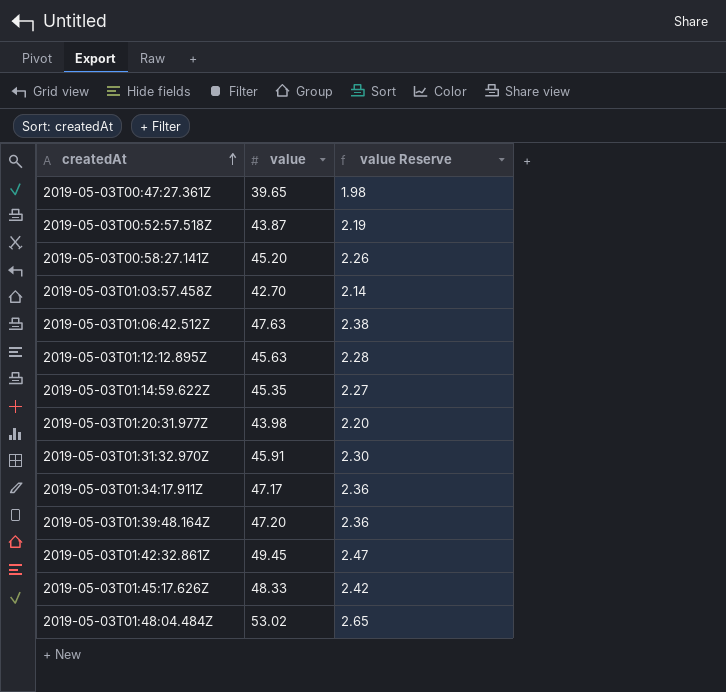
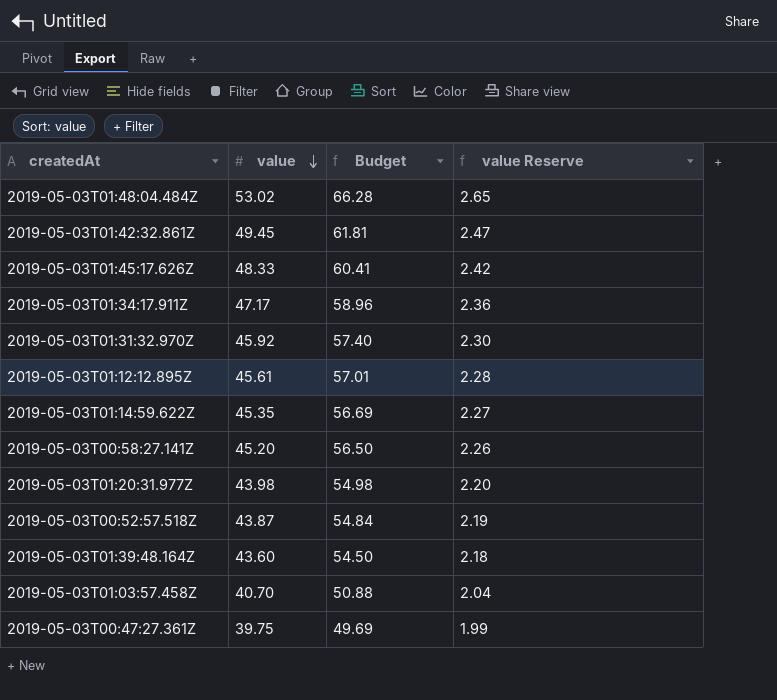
row order: createdAt ascending -> value descending
column Budget | formula: none -> [value] * 1.25
row 2019-05-03T01:06:42.512Z: 47.63 | 2.38 -> none
2019-05-03T01:31:32.970Z | value: 45.91 -> 45.92
2019-05-03T01:12:12.895Z | value: 45.63 -> 45.61
2019-05-03T01:39:48.164Z | value: 47.20 -> 43.60
2019-05-03T01:39:48.164Z | value Reserve: 2.36 -> 2.18
2019-05-03T01:03:57.458Z | value: 42.70 -> 40.70
2019-05-03T01:03:57.458Z | value Reserve: 2.14 -> 2.04
2019-05-03T00:47:27.361Z | value: 39.65 -> 39.75
2019-05-03T00:47:27.361Z | value Reserve: 1.98 -> 1.99

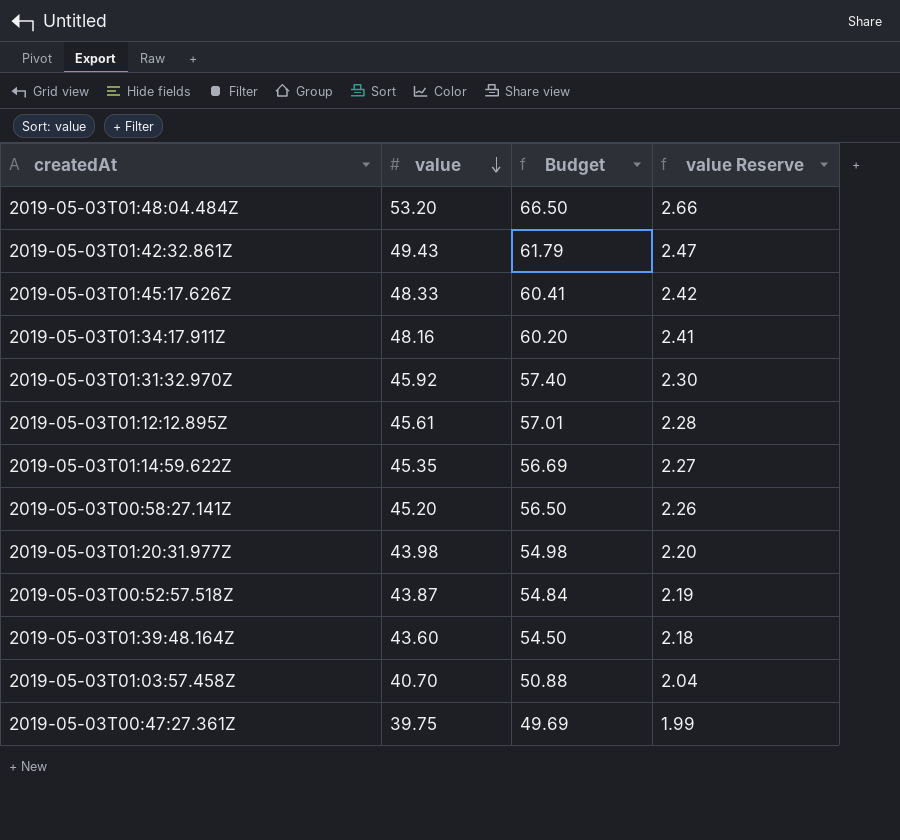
2019-05-03T01:48:04.484Z | value: 53.02 -> 53.20
2019-05-03T01:48:04.484Z | Budget: 66.28 -> 66.50
2019-05-03T01:48:04.484Z | value Reserve: 2.65 -> 2.66
2019-05-03T01:42:32.861Z | value: 49.45 -> 49.43
2019-05-03T01:42:32.861Z | Budget: 61.81 -> 61.79
2019-05-03T01:34:17.911Z | value: 47.17 -> 48.16
2019-05-03T01:34:17.911Z | Budget: 58.96 -> 60.20
2019-05-03T01:34:17.911Z | value Reserve: 2.36 -> 2.41

